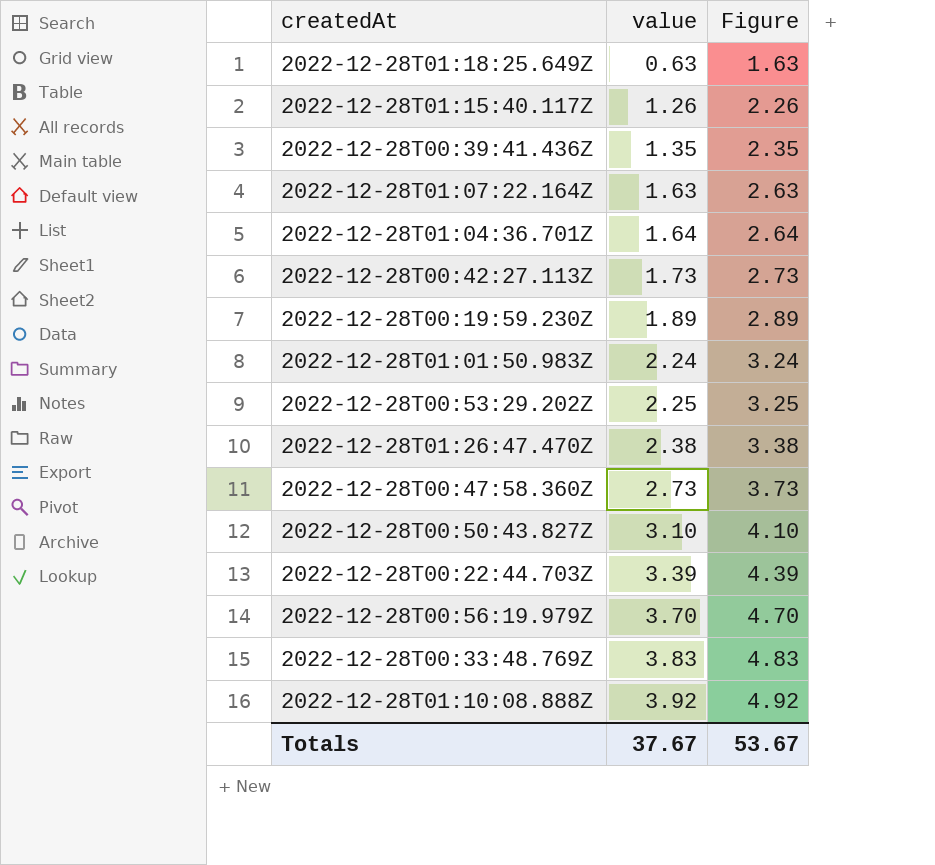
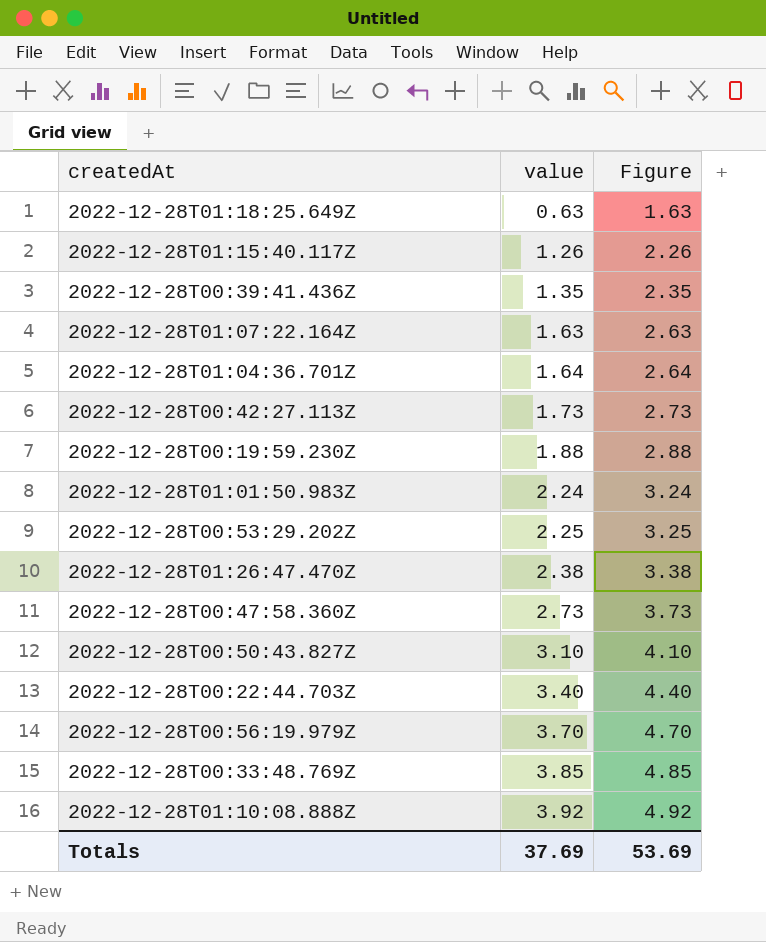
2022-12-28T00:19:59.230Z | value: 1.89 -> 1.88
2022-12-28T00:19:59.230Z | Figure: 2.89 -> 2.88
2022-12-28T00:22:44.703Z | value: 3.39 -> 3.40
2022-12-28T00:22:44.703Z | Figure: 4.39 -> 4.40
2022-12-28T00:33:48.769Z | value: 3.83 -> 3.85
2022-12-28T00:33:48.769Z | Figure: 4.83 -> 4.85
Totals | value: 37.67 -> 37.69
Totals | Figure: 53.67 -> 53.69

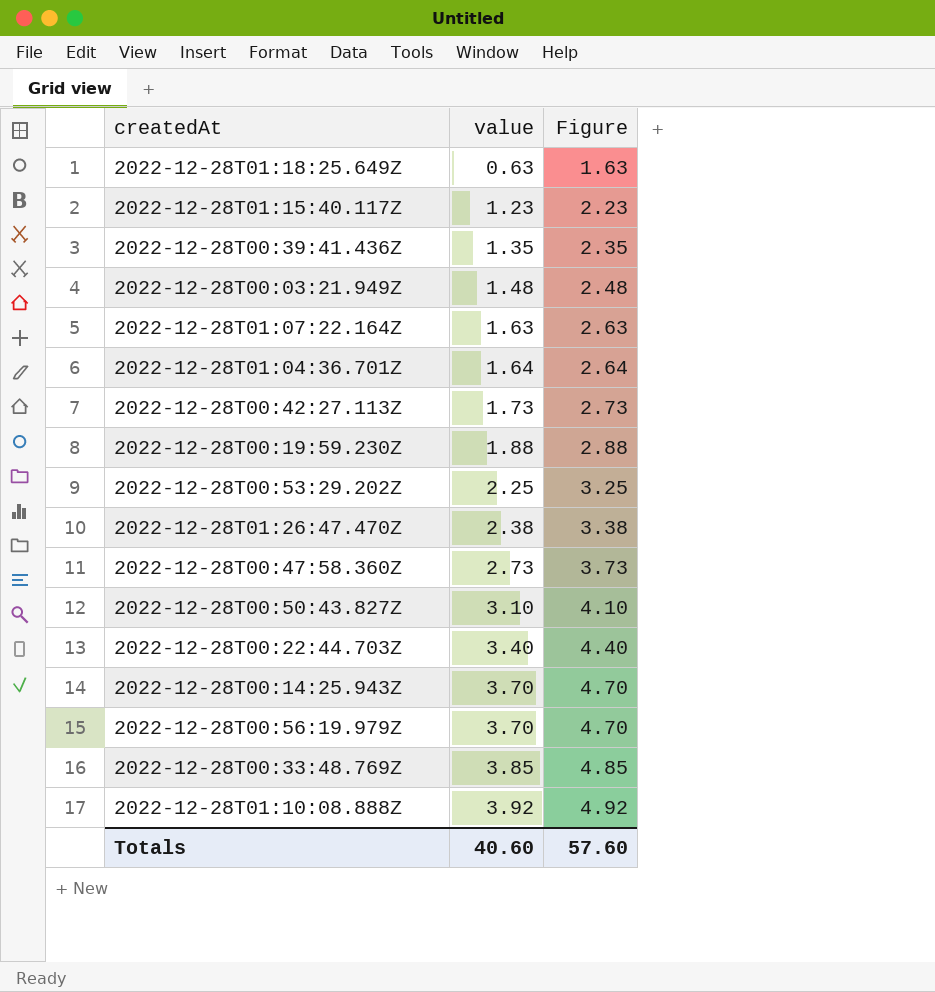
row 2022-12-28T01:01:50.983Z: 2.24 | 3.24 -> none
2022-12-28T01:15:40.117Z | value: 1.26 -> 1.23
2022-12-28T01:15:40.117Z | Figure: 2.26 -> 2.23
row 2022-12-28T00:03:21.949Z: none -> 1.48 | 2.48
row 2022-12-28T00:14:25.943Z: none -> 3.70 | 4.70
Totals | value: 37.69 -> 40.60
Totals | Figure: 53.69 -> 57.60

